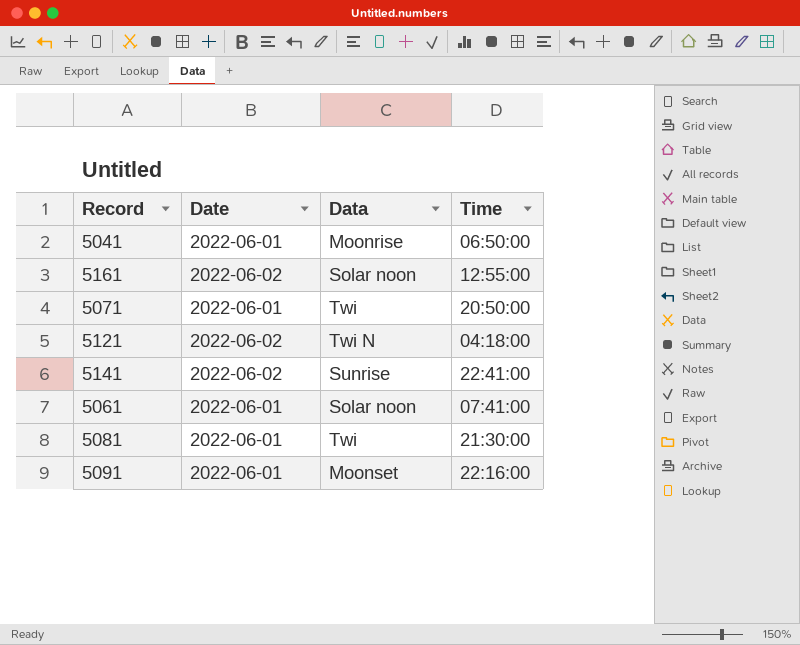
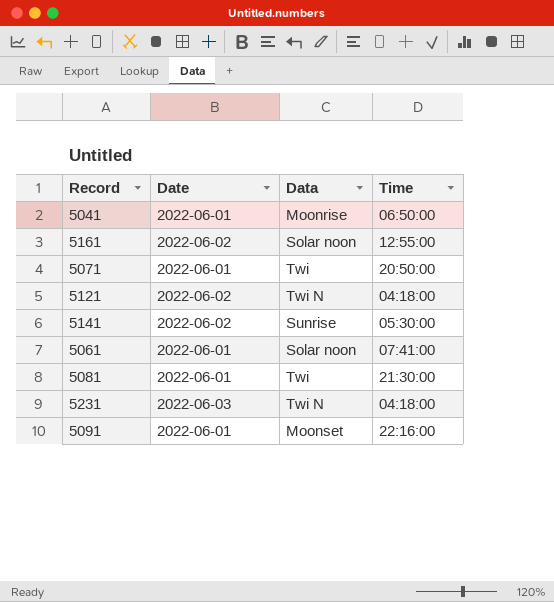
5141 | Time: 22:41:00 -> 05:30:00
row 5231: none -> 2022-06-03 | Twi N | 04:18:00

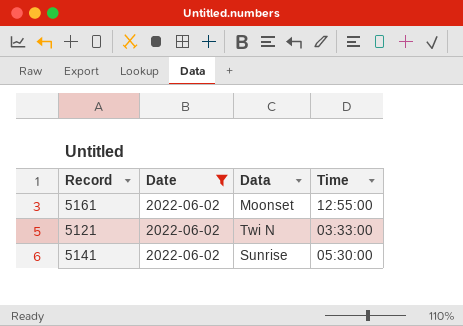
filter: none -> Date = 2022-06-02
5161 | Data: Solar noon -> Moonset
5121 | Time: 04:18:00 -> 03:33:00

